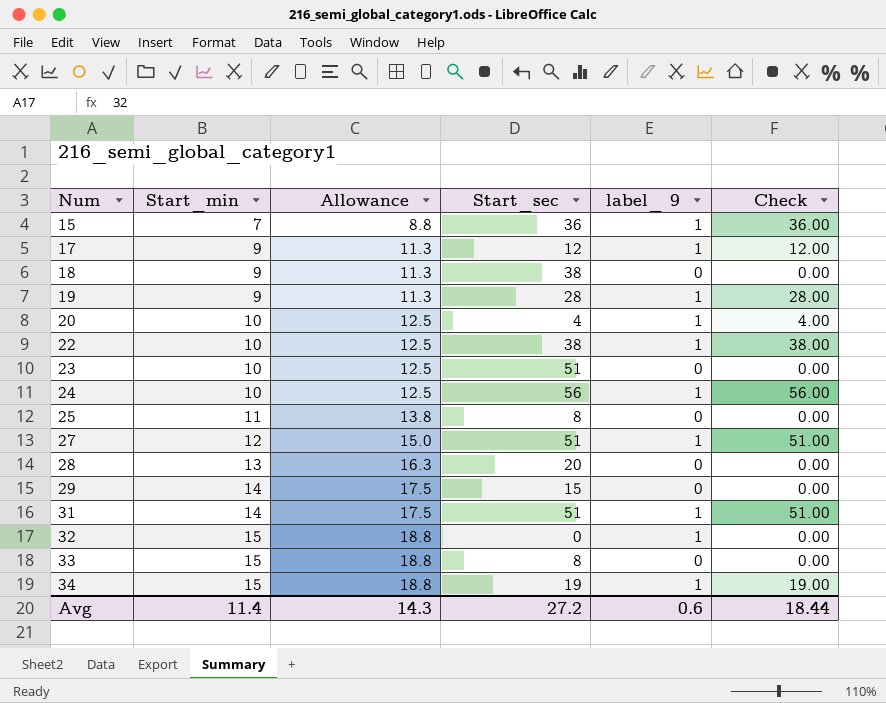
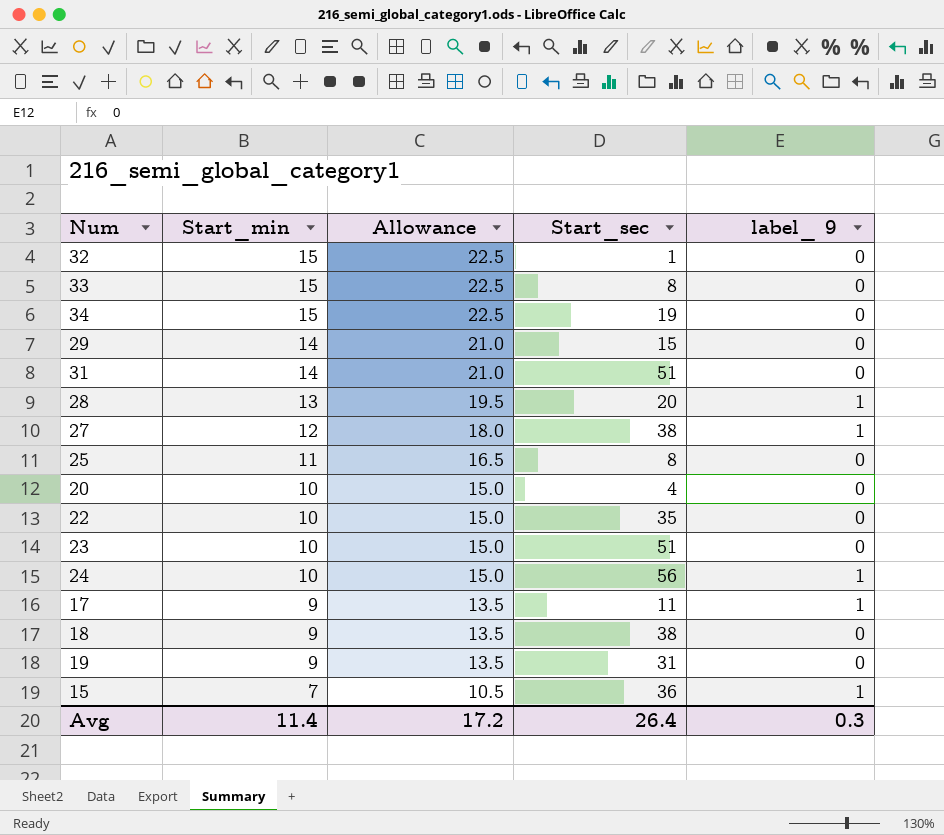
row order: Num ascending -> Start_min descending
column Check | formula: [Start_sec] * [label_ 9] -> none
column Allowance | formula: [Start_min] * 1.25 -> [Start_min] * 1.5
32 | Start_sec: 0 -> 1
32 | label_ 9: 1 -> 0
34 | label_ 9: 1 -> 0
31 | label_ 9: 1 -> 0
28 | label_ 9: 0 -> 1
27 | Start_sec: 51 -> 38
20 | label_ 9: 1 -> 0
22 | Start_sec: 38 -> 35
22 | label_ 9: 1 -> 0
17 | Start_sec: 12 -> 11
19 | Start_sec: 28 -> 31
19 | label_ 9: 1 -> 0
Avg | Allowance: 14.3 -> 17.2
Avg | Start_sec: 27.2 -> 26.4
Avg | label_ 9: 0.6 -> 0.3

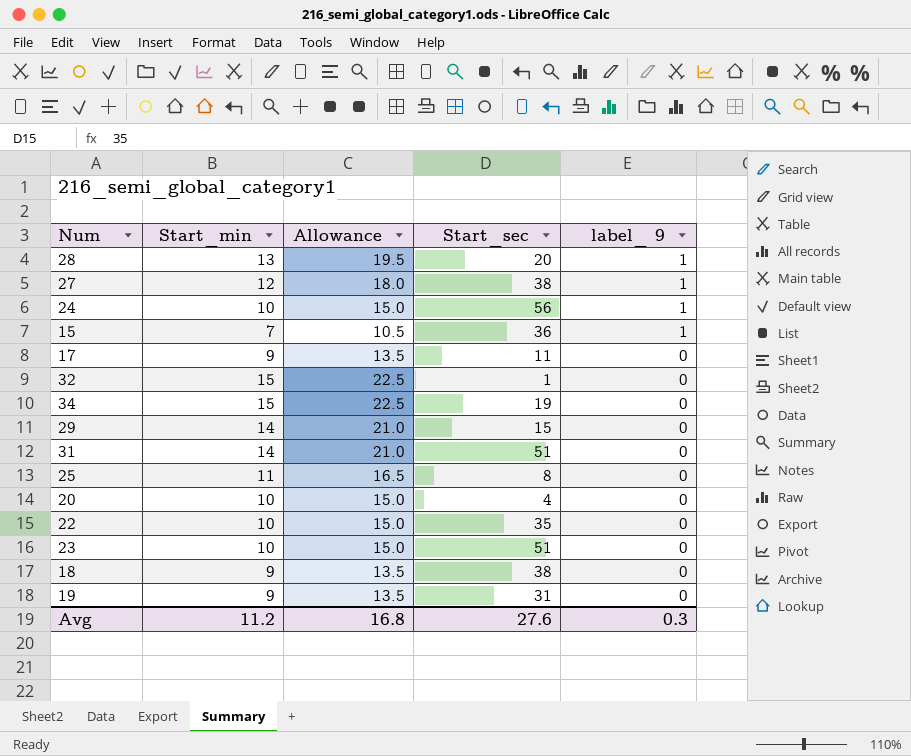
row order: Start_min descending -> label_ 9 descending
row 33: 15 | 22.5 | 8 | 0 -> none
17 | label_ 9: 1 -> 0
Avg | Start_min: 11.4 -> 11.2
Avg | Allowance: 17.2 -> 16.8
Avg | Start_sec: 26.4 -> 27.6

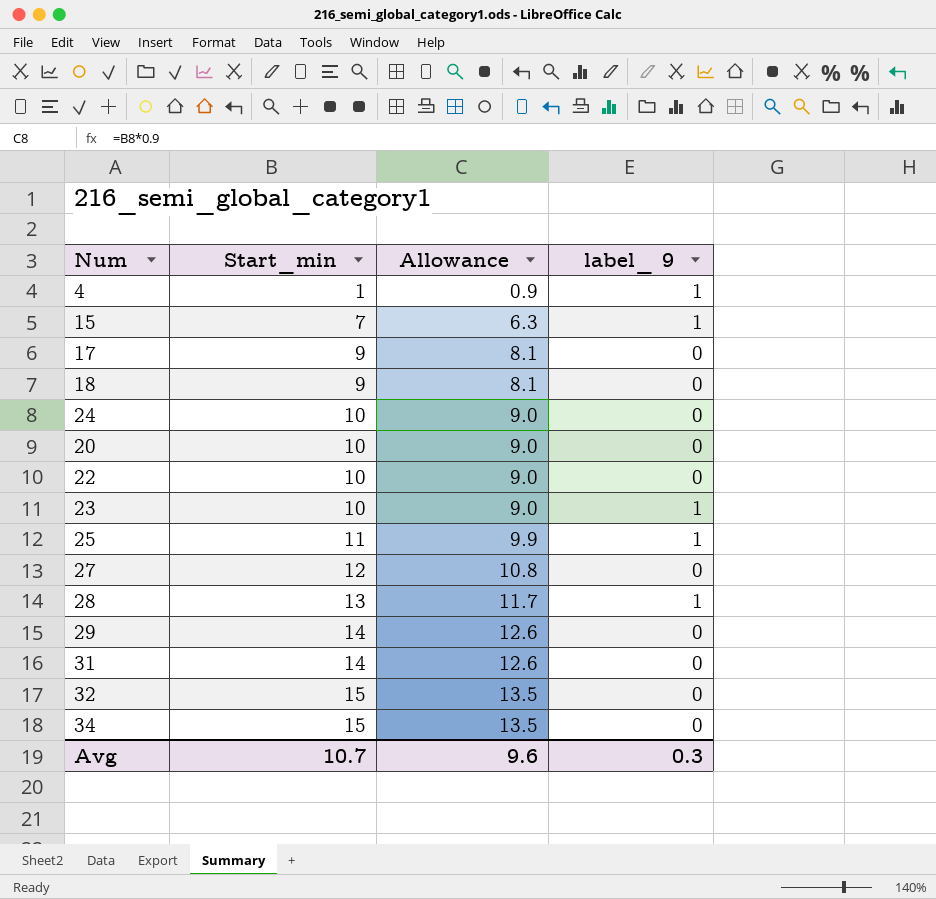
row order: label_ 9 descending -> Start_min ascending
column Start_sec | position: 4 -> none
column Allowance | formula: [Start_min] * 1.5 -> [Start_min] * 0.9
row 19: 9 | 13.5 | 31 | 0 -> none
row 4: none -> 1 | 0.9 | 1
24 | label_ 9: 1 -> 0
23 | label_ 9: 0 -> 1
25 | label_ 9: 0 -> 1
27 | label_ 9: 1 -> 0
Avg | Start_min: 11.2 -> 10.7
Avg | Allowance: 16.8 -> 9.6

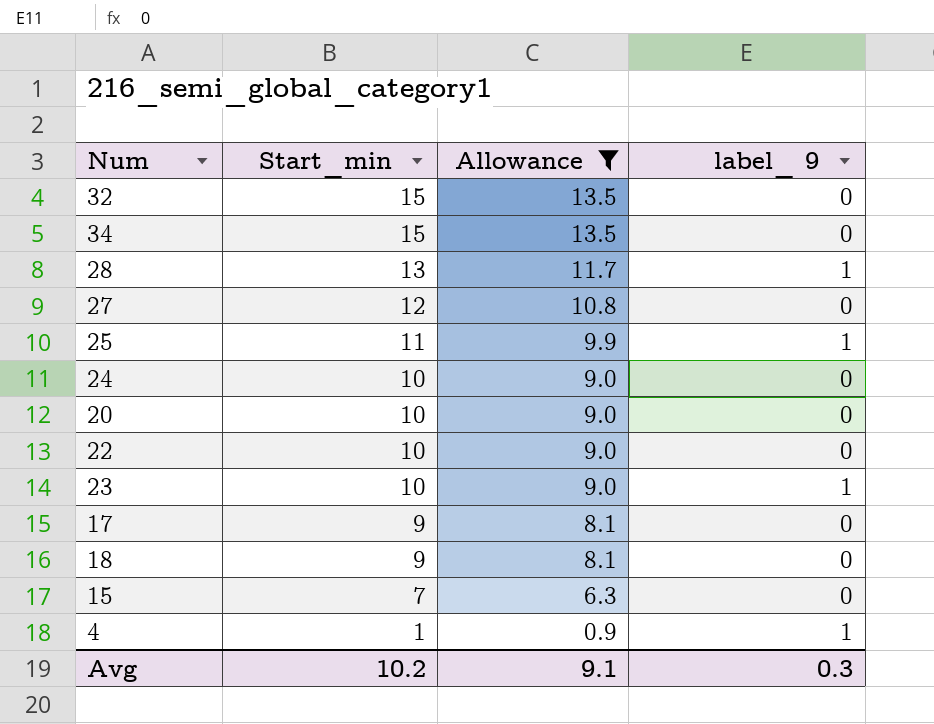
filter: none -> Allowance != 12.6
row order: Start_min ascending -> Start_min descending
15 | label_ 9: 1 -> 0
Avg | Start_min: 10.7 -> 10.2
Avg | Allowance: 9.6 -> 9.1

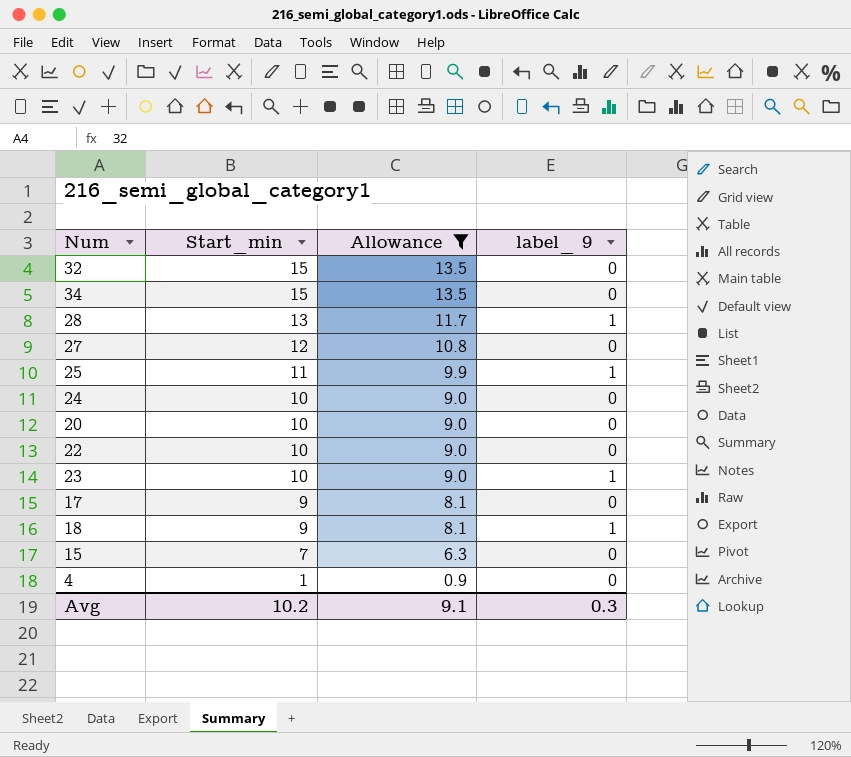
18 | label_ 9: 0 -> 1
4 | label_ 9: 1 -> 0

